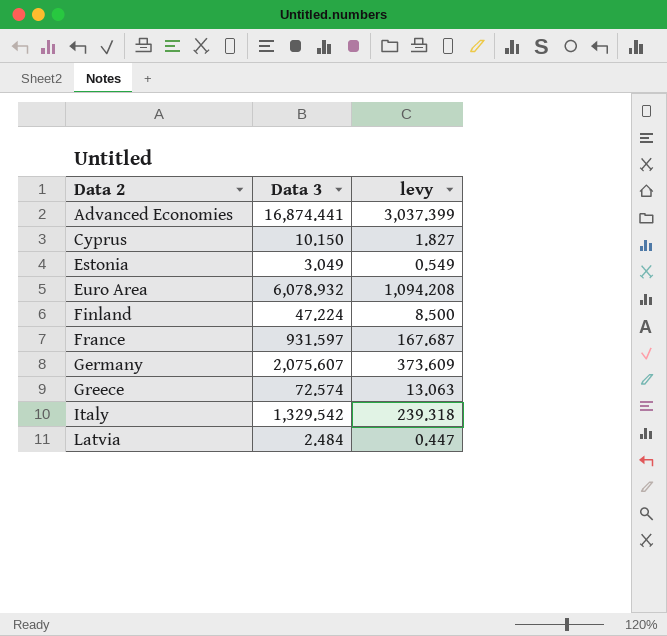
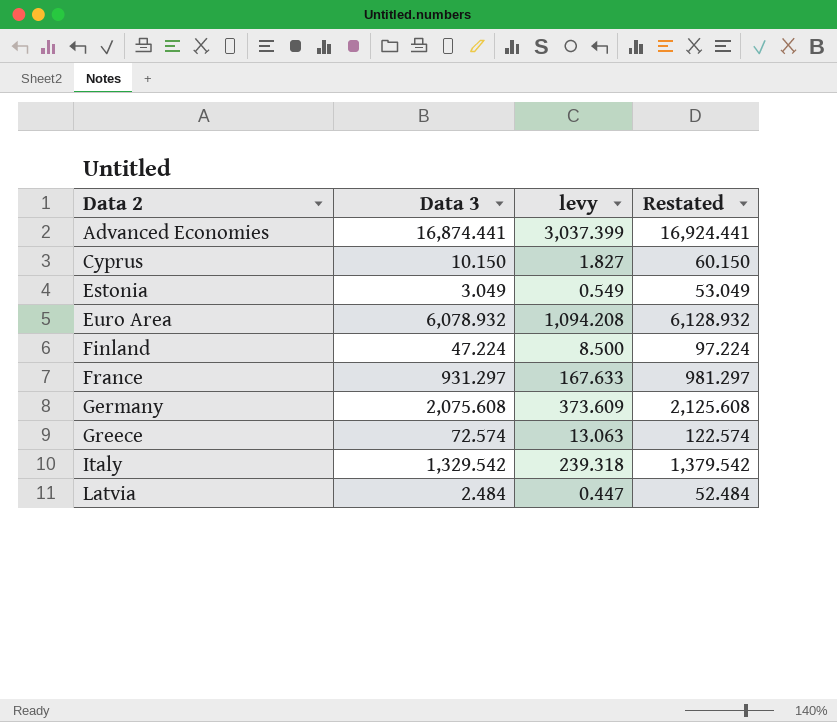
column Restated | formula: none -> [Data 3] + 50
France | Data 3: 931.597 -> 931.297
France | levy: 167.687 -> 167.633
Germany | Data 3: 2,075.607 -> 2,075.608

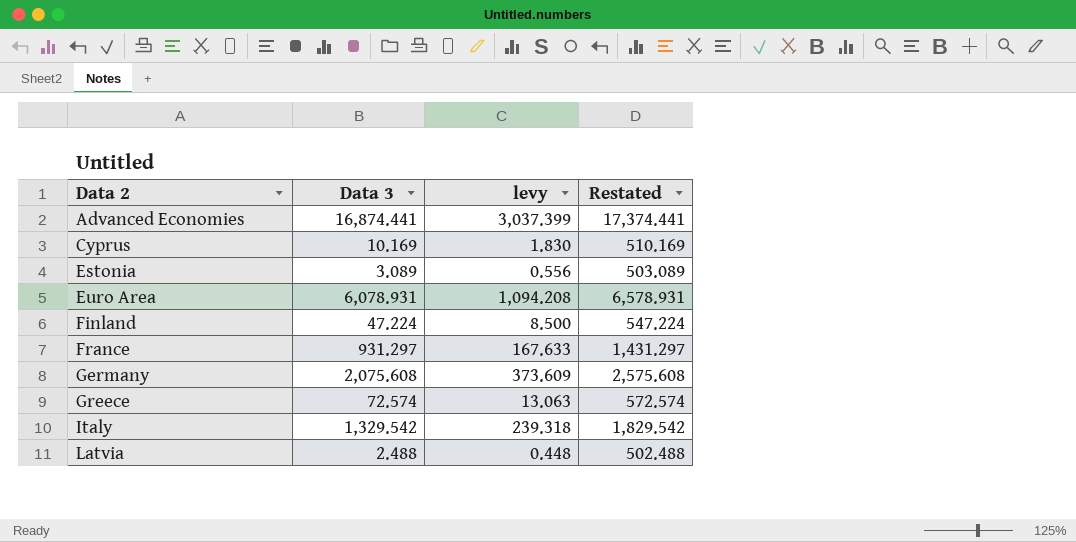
column Restated | formula: [Data 3] + 50 -> [Data 3] + 500
Cyprus | Data 3: 10.150 -> 10.169
Cyprus | levy: 1.827 -> 1.830
Estonia | Data 3: 3.049 -> 3.089
Estonia | levy: 0.549 -> 0.556
Euro Area | Data 3: 6,078.932 -> 6,078.931
Latvia | Data 3: 2.484 -> 2.488
Latvia | levy: 0.447 -> 0.448

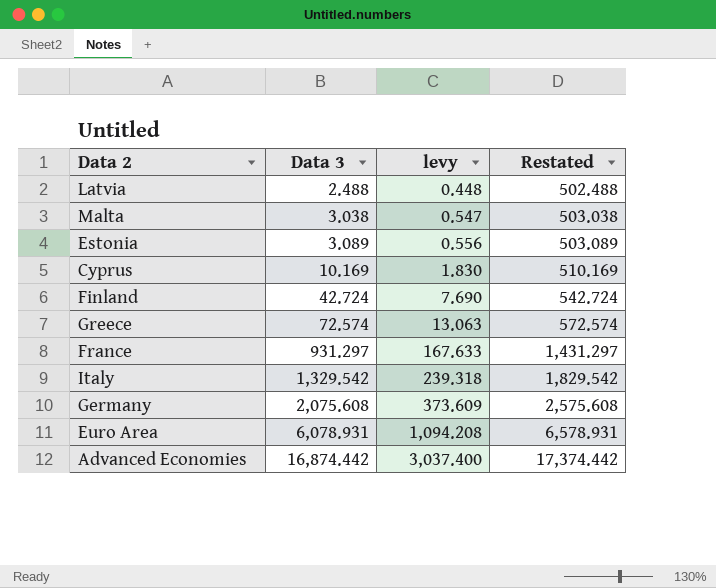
row order: Data 2 ascending -> Data 3 ascending
row Malta: none -> 3.038 | 0.547 | 503.038
Finland | Data 3: 47.224 -> 42.724
Finland | levy: 8.500 -> 7.690
Finland | Restated: 547.224 -> 542.724
Advanced Economies | Data 3: 16,874.441 -> 16,874.442
Advanced Economies | levy: 3,037.399 -> 3,037.400
Advanced Economies | Restated: 17,374.441 -> 17,374.442

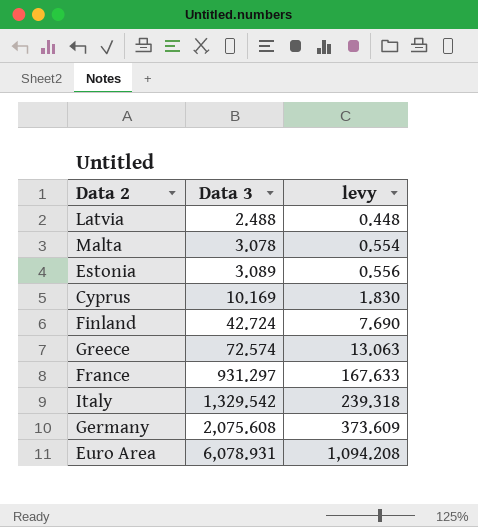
column Restated | formula: [Data 3] + 500 -> none
row Advanced Economies: 16,874.442 | 3,037.400 | 17,374.442 -> none
Malta | Data 3: 3.038 -> 3.078
Malta | levy: 0.547 -> 0.554

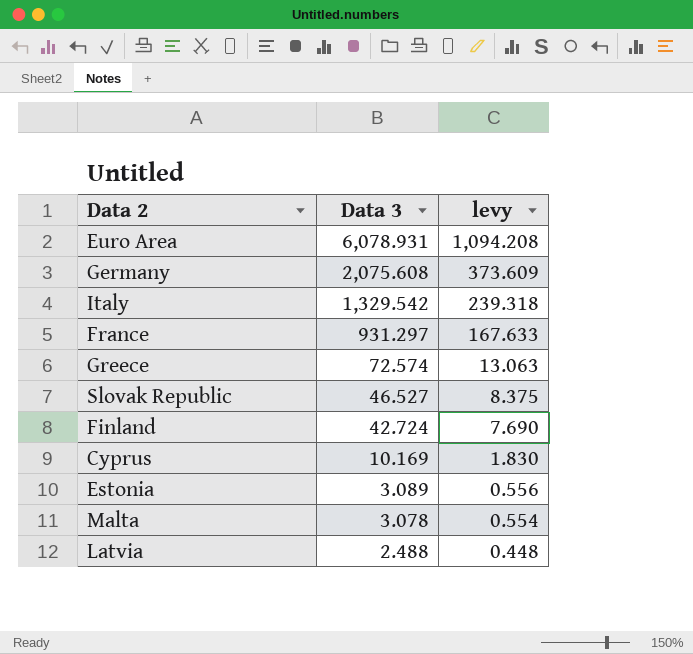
row order: Data 3 ascending -> Data 3 descending
row Slovak Republic: none -> 46.527 | 8.375

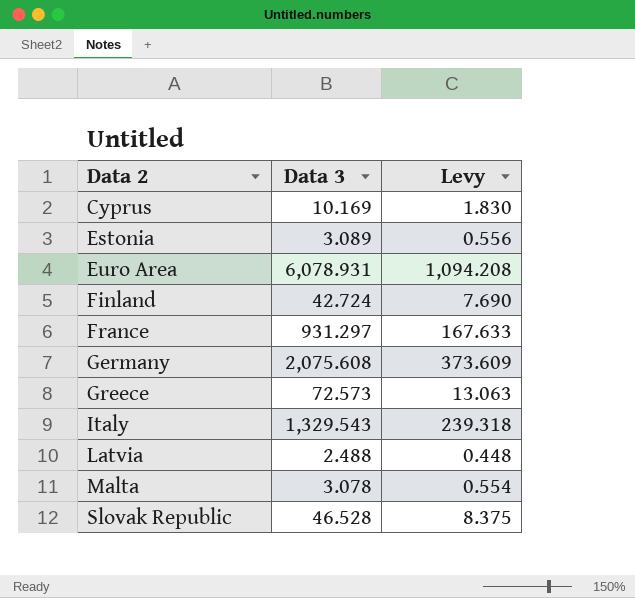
row order: Data 3 descending -> Data 2 ascending
column name: levy -> Levy
Greece | Data 3: 72.574 -> 72.573
Italy | Data 3: 1,329.542 -> 1,329.543
Slovak Republic | Data 3: 46.527 -> 46.528

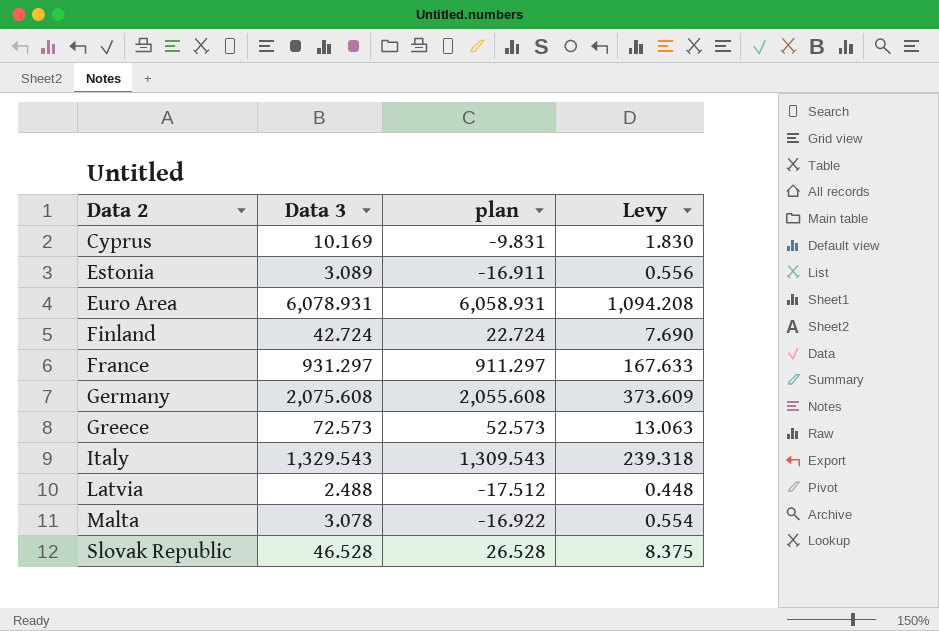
column plan | formula: none -> [Data 3] - 20

